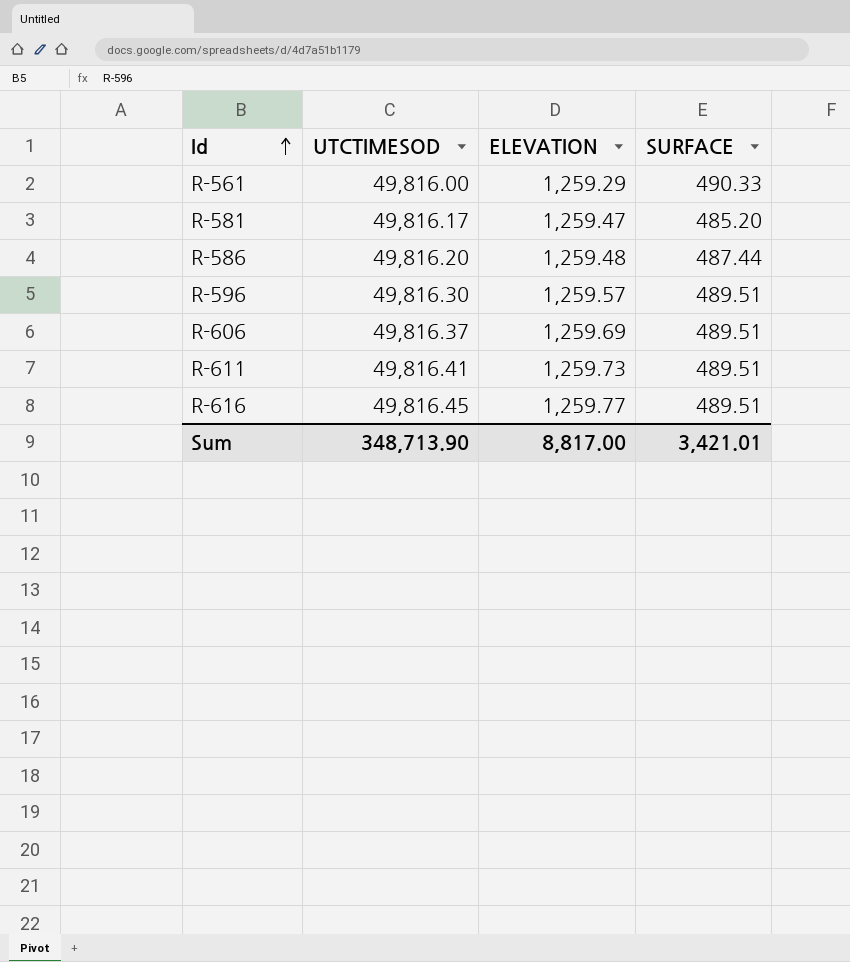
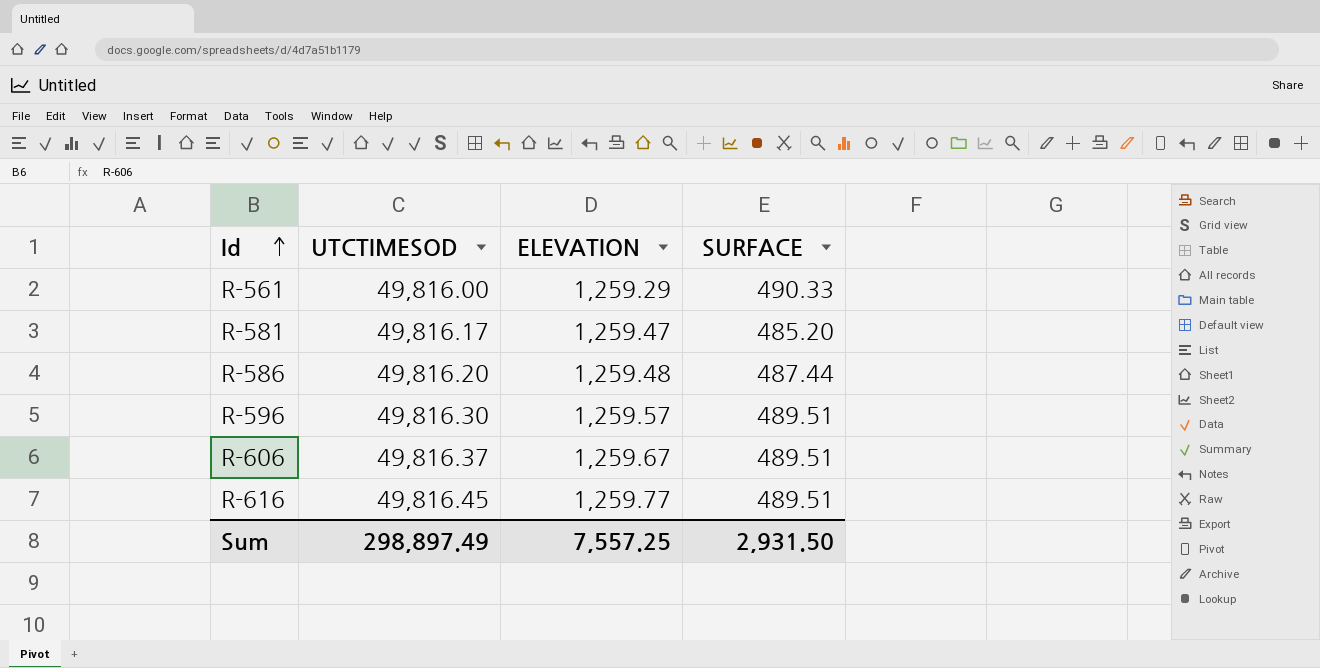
row R-611: 49,816.41 | 1,259.73 | 489.51 -> none
R-606 | ELEVATION: 1,259.69 -> 1,259.67
Sum | UTCTIMESOD: 348,713.90 -> 298,897.49
Sum | ELEVATION: 8,817.00 -> 7,557.25
Sum | SURFACE: 3,421.01 -> 2,931.50

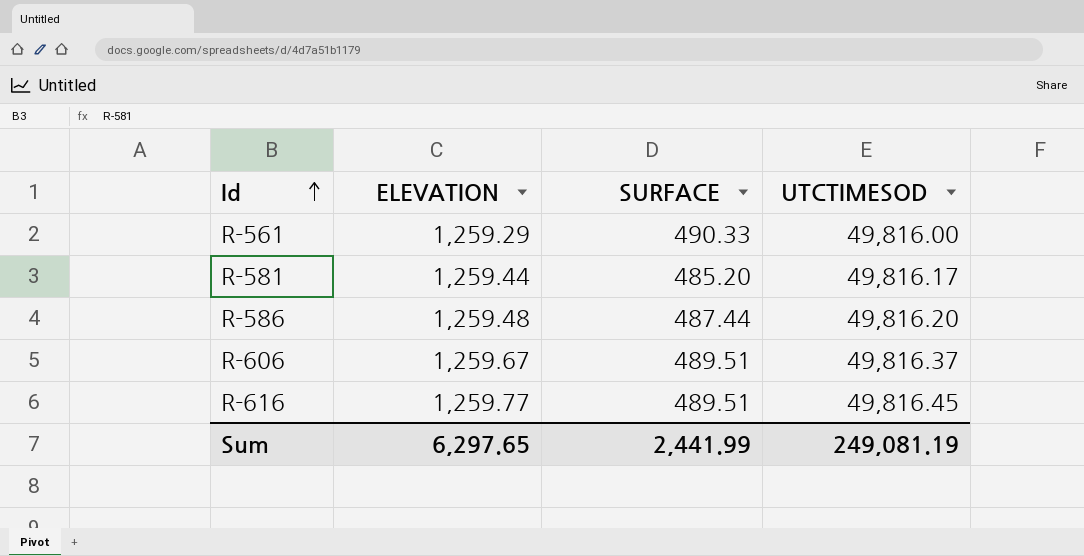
column UTCTIMESOD | position: 2 -> 4
row R-596: 49,816.30 | 1,259.57 | 489.51 -> none
R-581 | ELEVATION: 1,259.47 -> 1,259.44
Sum | ELEVATION: 7,557.25 -> 6,297.65
Sum | SURFACE: 2,931.50 -> 2,441.99
Sum | UTCTIMESOD: 298,897.49 -> 249,081.19

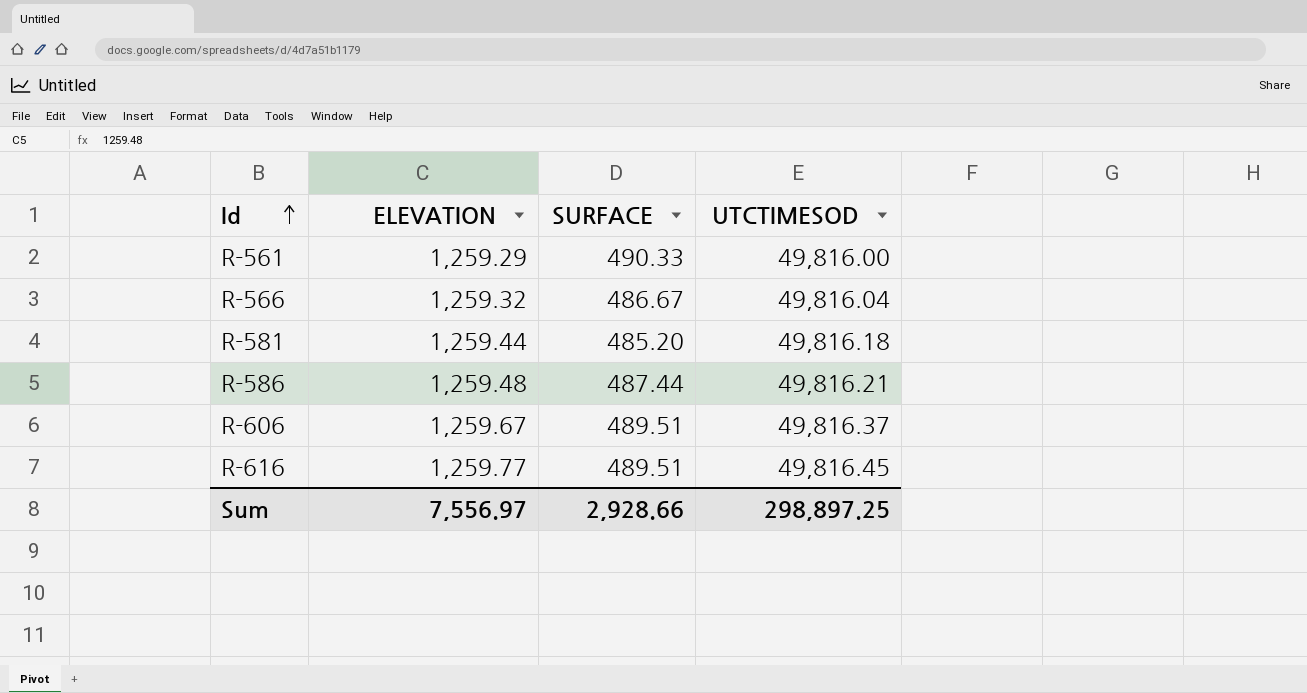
row R-566: none -> 1,259.32 | 486.67 | 49,816.04
R-581 | UTCTIMESOD: 49,816.17 -> 49,816.18
R-586 | UTCTIMESOD: 49,816.20 -> 49,816.21
Sum | ELEVATION: 6,297.65 -> 7,556.97
Sum | SURFACE: 2,441.99 -> 2,928.66
Sum | UTCTIMESOD: 249,081.19 -> 298,897.25

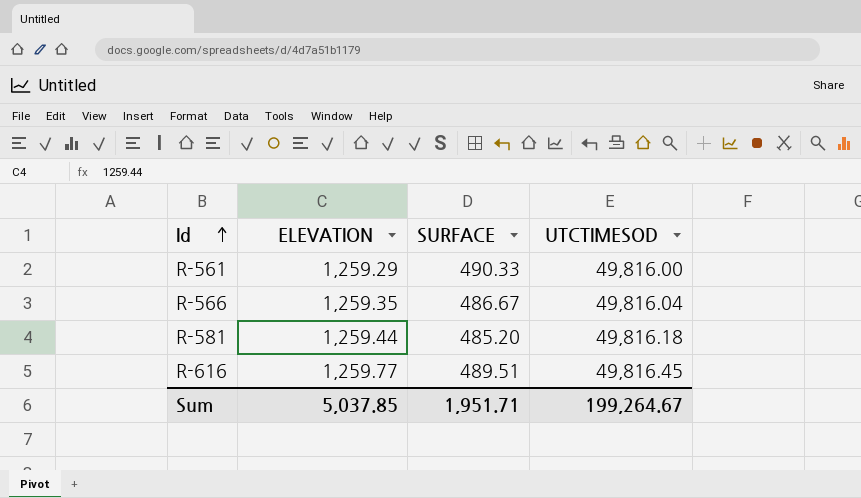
row R-586: 1,259.48 | 487.44 | 49,816.21 -> none
row R-606: 1,259.67 | 489.51 | 49,816.37 -> none
R-566 | ELEVATION: 1,259.32 -> 1,259.35
Sum | ELEVATION: 7,556.97 -> 5,037.85
Sum | SURFACE: 2,928.66 -> 1,951.71
Sum | UTCTIMESOD: 298,897.25 -> 199,264.67

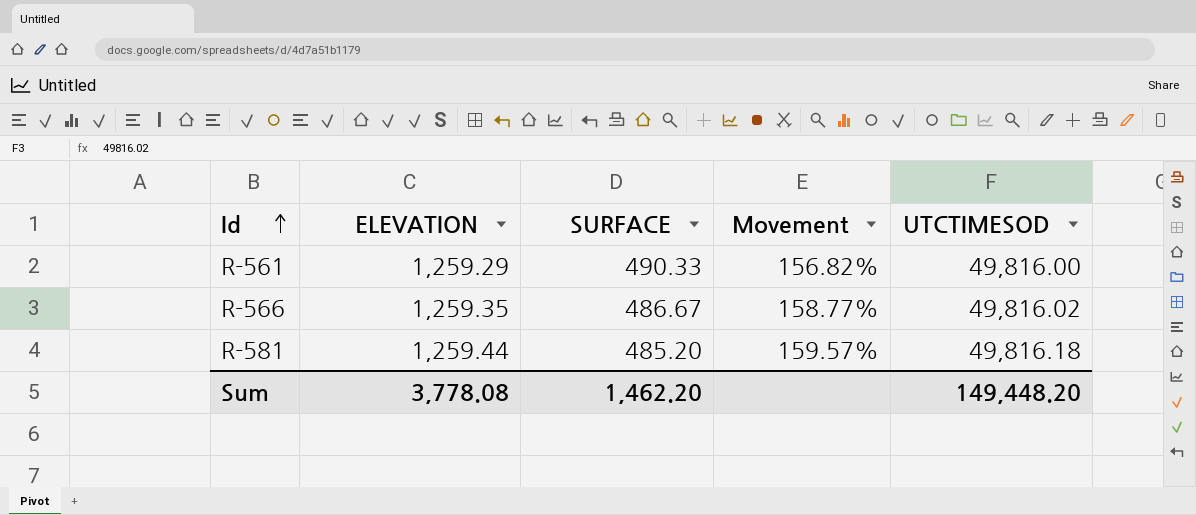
column Movement | formula: none -> ([ELEVATION] - [SURFACE]) / [SURFACE]
row R-616: 1,259.77 | 489.51 | 49,816.45 -> none
R-566 | UTCTIMESOD: 49,816.04 -> 49,816.02
Sum | ELEVATION: 5,037.85 -> 3,778.08
Sum | SURFACE: 1,951.71 -> 1,462.20
Sum | UTCTIMESOD: 199,264.67 -> 149,448.20

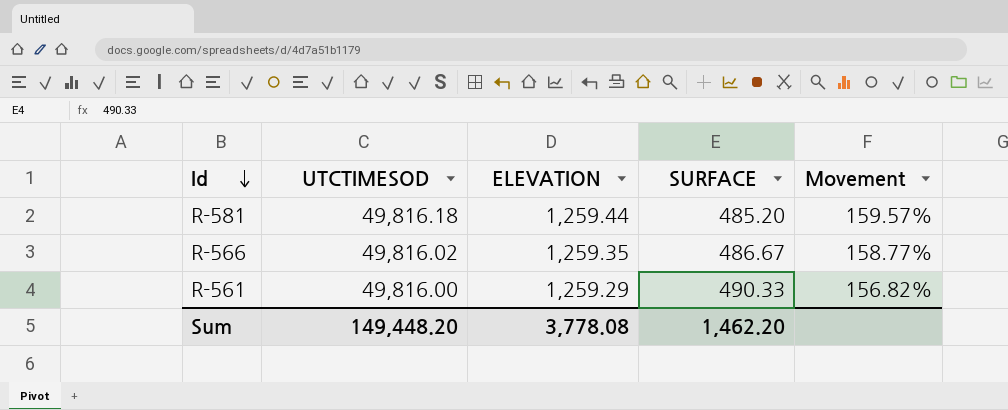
row order: Id ascending -> Id descending
column UTCTIMESOD | position: 5 -> 2

